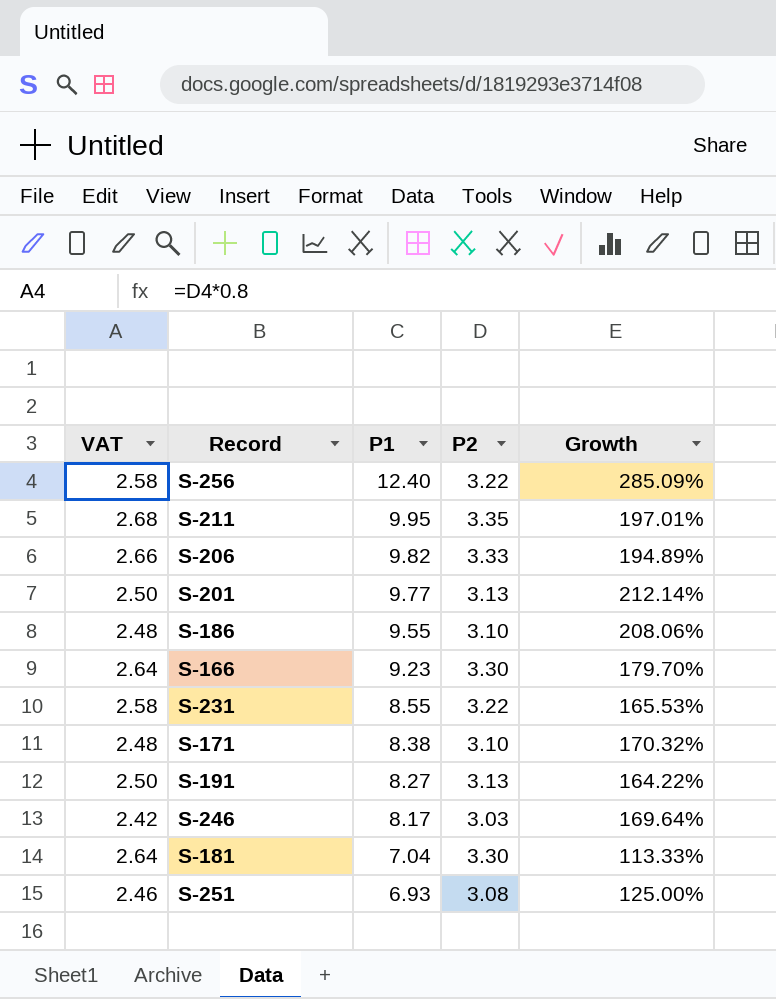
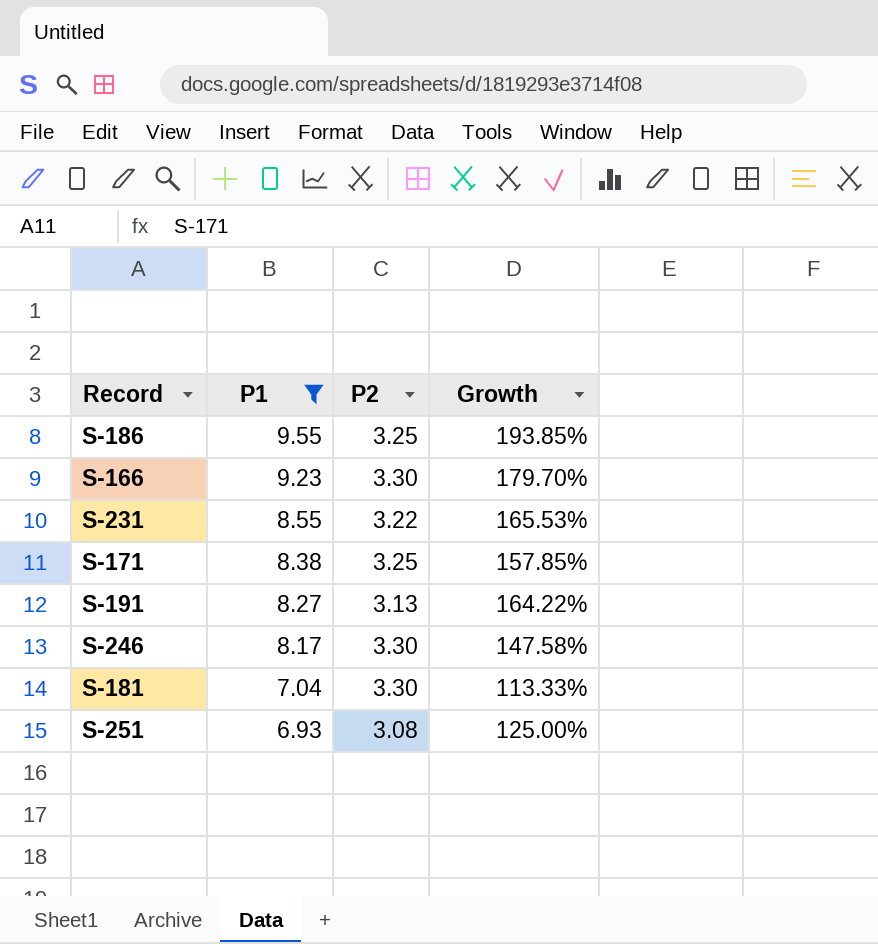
filter: none -> P1 <= 9.55
column VAT | formula: [P2] * 0.8 -> none
S-186 | P2: 3.10 -> 3.25
S-186 | Growth: 208.06% -> 193.85%
S-171 | P2: 3.10 -> 3.25
S-171 | Growth: 170.32% -> 157.85%
S-246 | P2: 3.03 -> 3.30
S-246 | Growth: 169.64% -> 147.58%

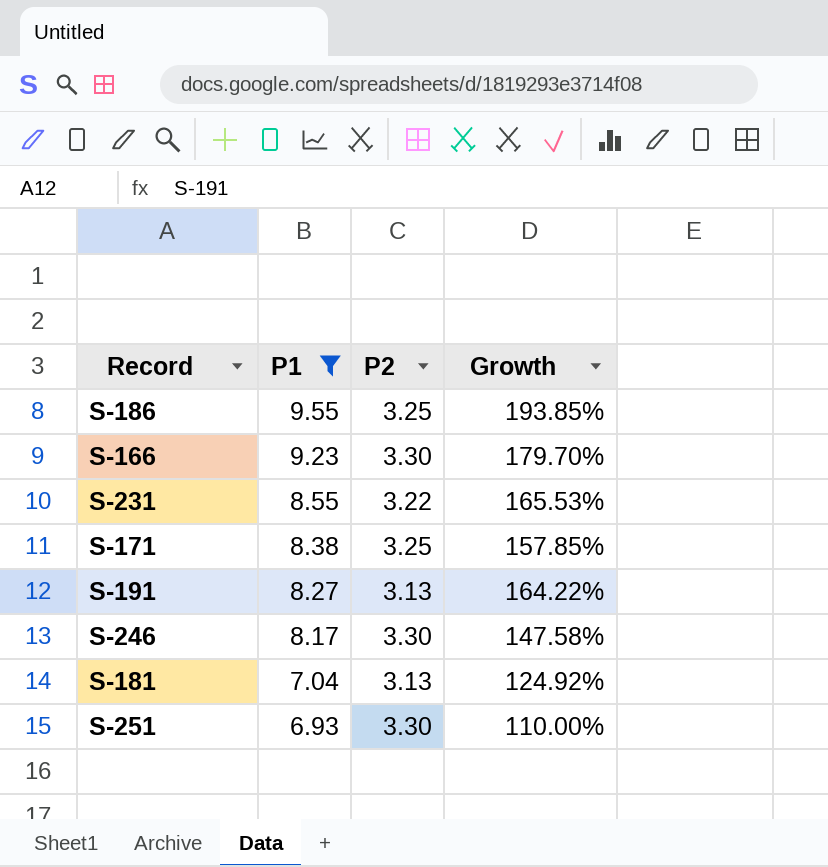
S-181 | P2: 3.30 -> 3.13
S-181 | Growth: 113.33% -> 124.92%
S-251 | P2: 3.08 -> 3.30
S-251 | Growth: 125.00% -> 110.00%

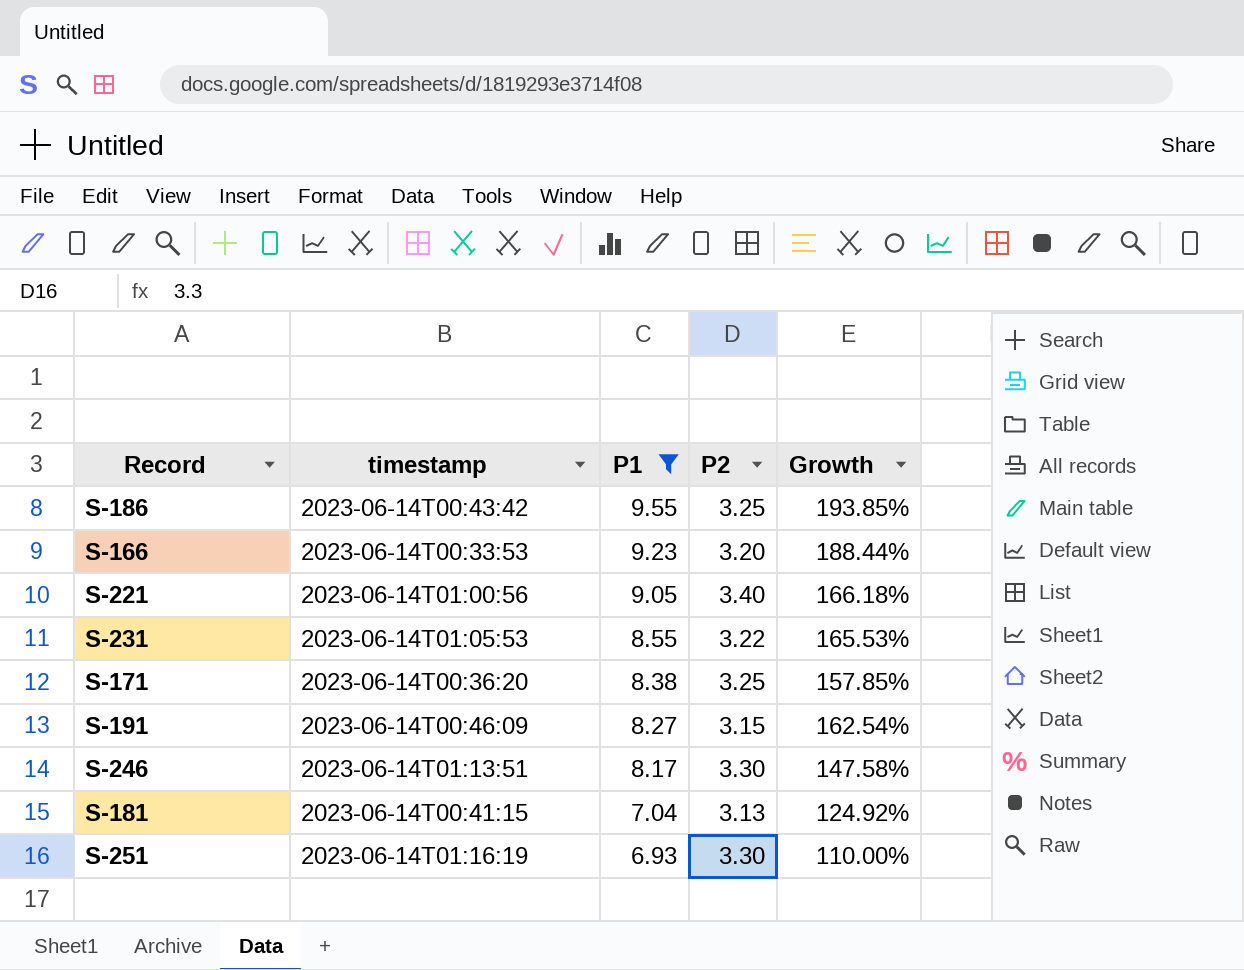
column timestamp | position: none -> 2
S-166 | P2: 3.30 -> 3.20
S-166 | Growth: 179.70% -> 188.44%
row S-221: none -> 2023-06-14T01:00:56 | 9.05 | 3.40 | 166.18%
S-191 | P2: 3.13 -> 3.15
S-191 | Growth: 164.22% -> 162.54%

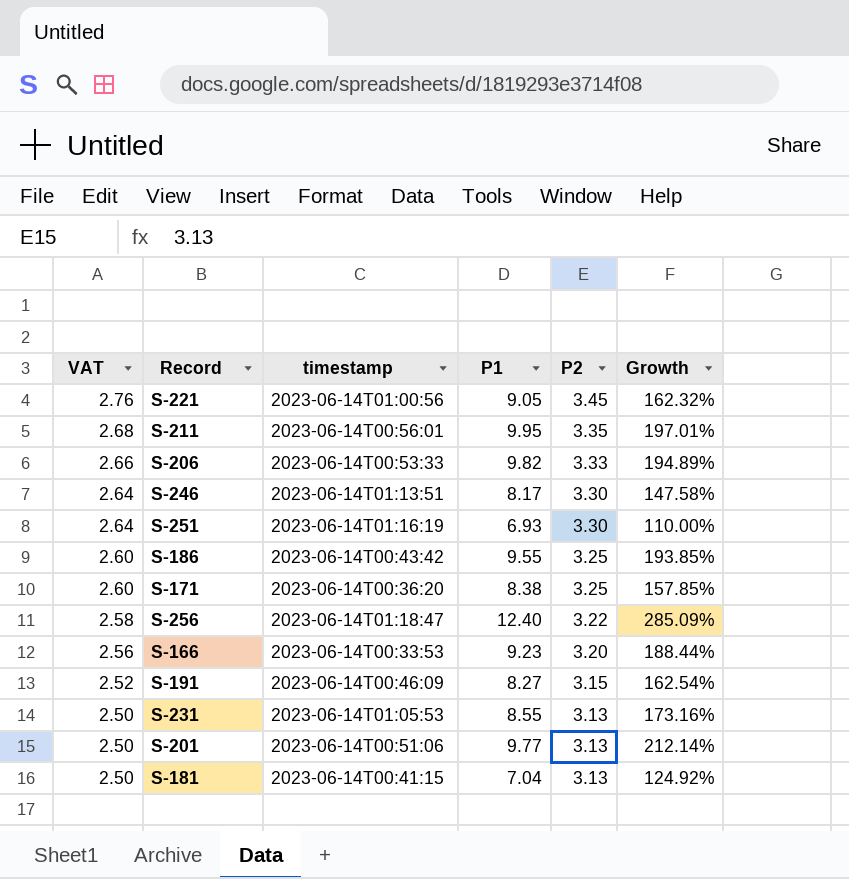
filter: P1 <= 9.55 -> none
row order: P1 descending -> VAT descending
column VAT | formula: none -> [P2] * 0.8
S-221 | P2: 3.40 -> 3.45
S-221 | Growth: 166.18% -> 162.32%
S-231 | P2: 3.22 -> 3.13
S-231 | Growth: 165.53% -> 173.16%

